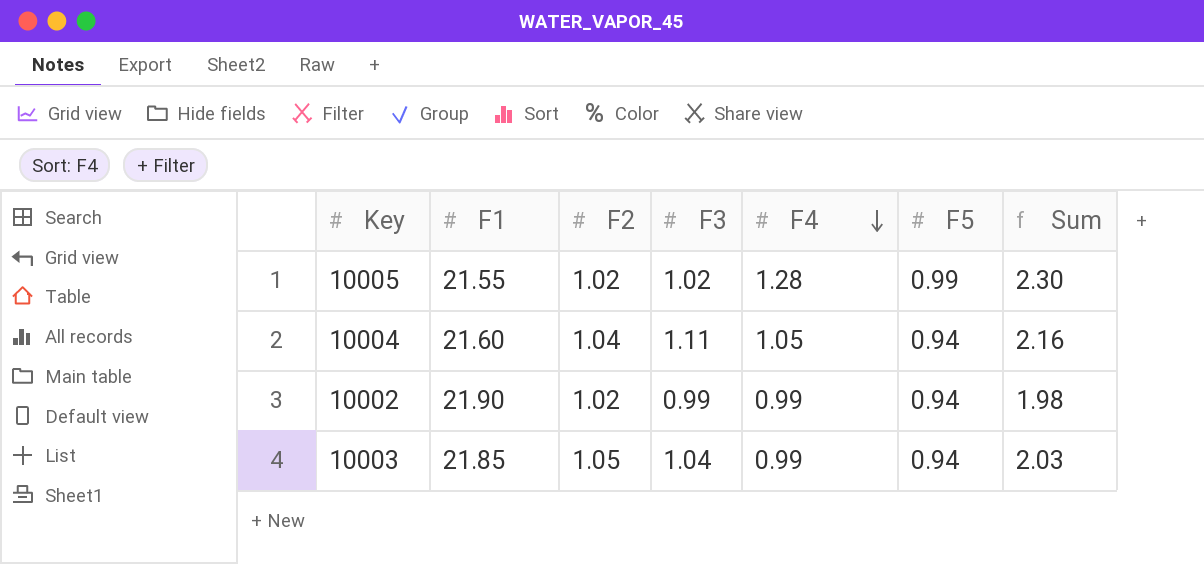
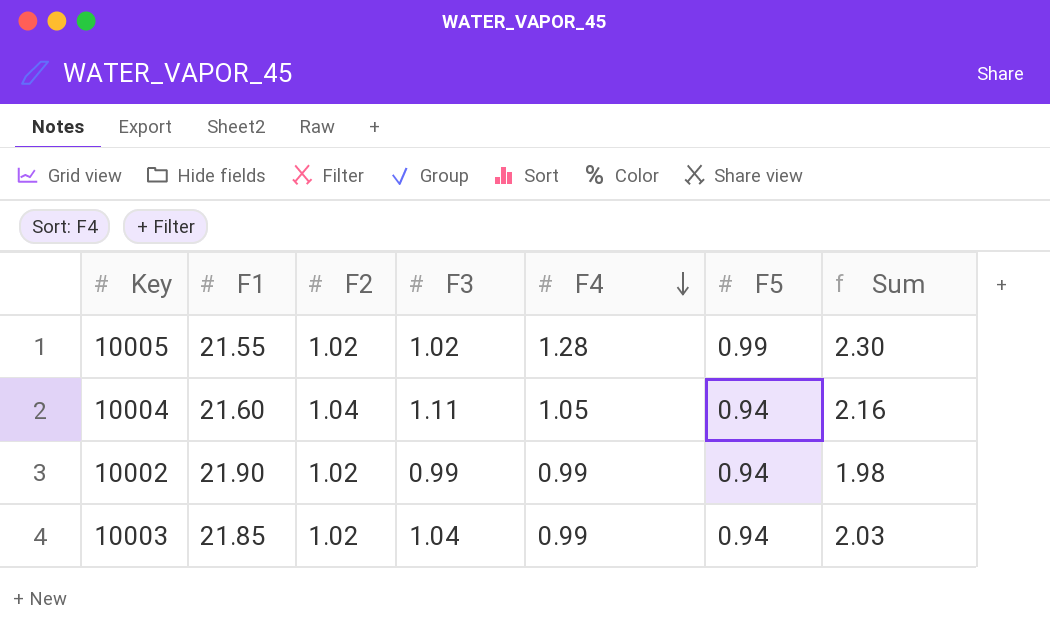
10003 | F2: 1.05 -> 1.02

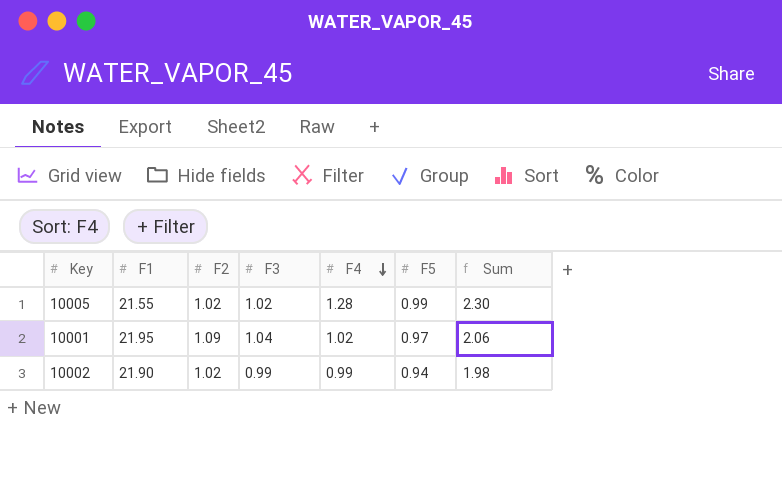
row 10004: 21.60 | 1.04 | 1.11 | 1.05 | 0.94 | 2.16 -> none
row 10003: 21.85 | 1.02 | 1.04 | 0.99 | 0.94 | 2.03 -> none
row 10001: none -> 21.95 | 1.09 | 1.04 | 1.02 | 0.97 | 2.06

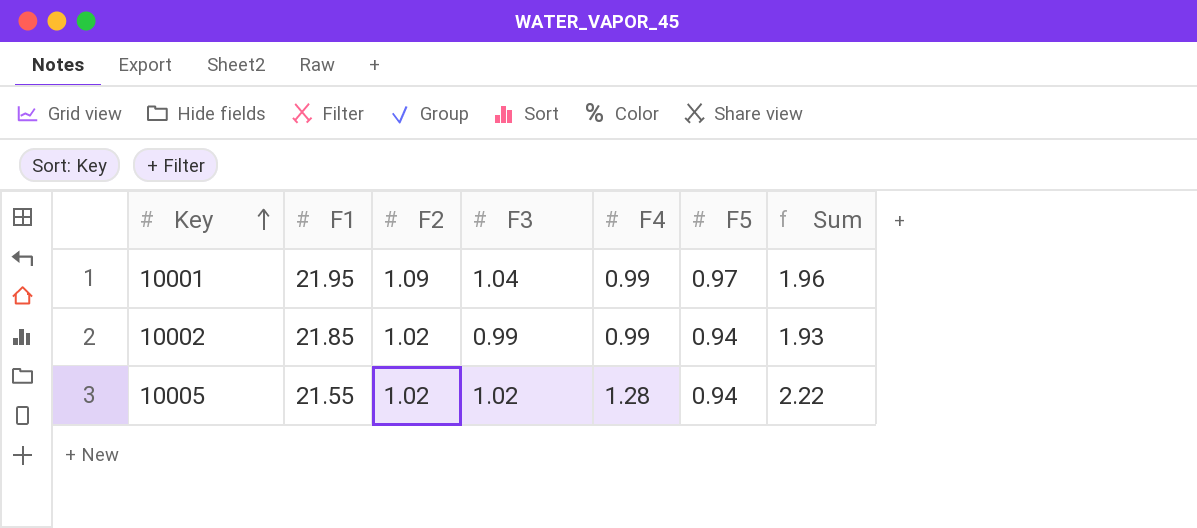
row order: F4 descending -> Key ascending
column Sum | formula: [F3] + [F4] -> [F4] + [F5]
10001 | F4: 1.02 -> 0.99
10002 | F1: 21.90 -> 21.85
10005 | F5: 0.99 -> 0.94

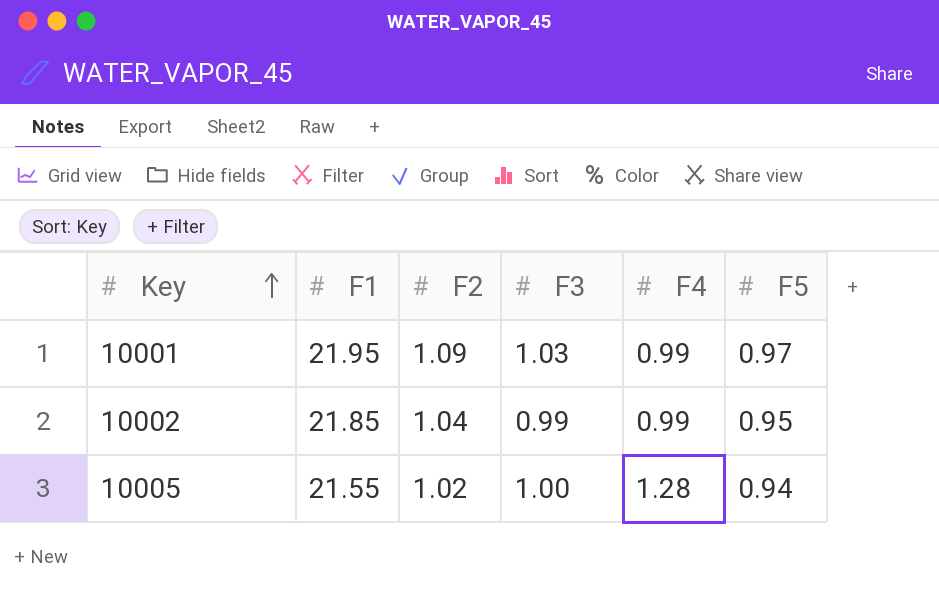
column Sum | formula: [F4] + [F5] -> none
10001 | F3: 1.04 -> 1.03
10002 | F2: 1.02 -> 1.04
10002 | F5: 0.94 -> 0.95
10005 | F3: 1.02 -> 1.00

